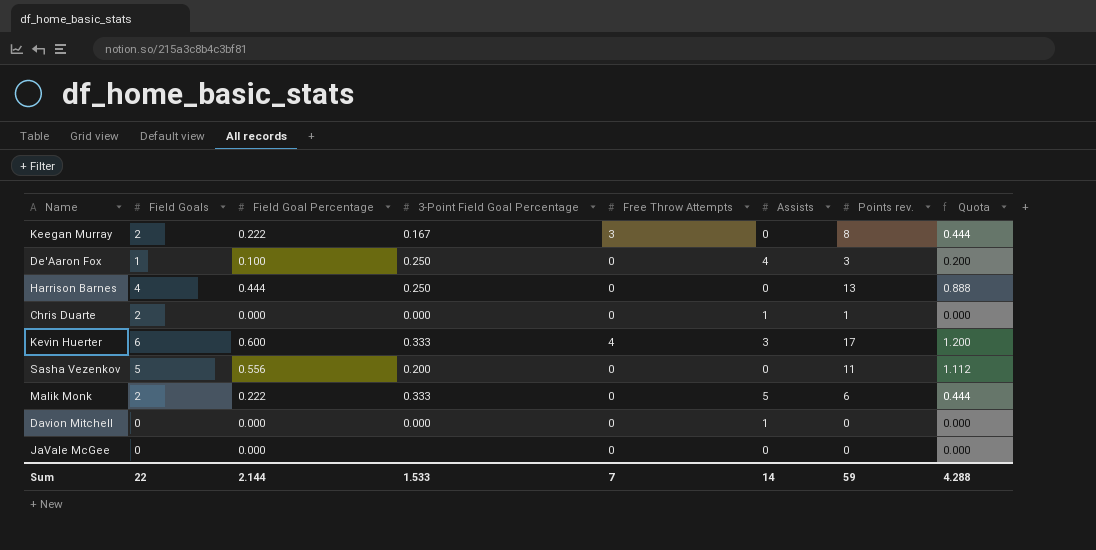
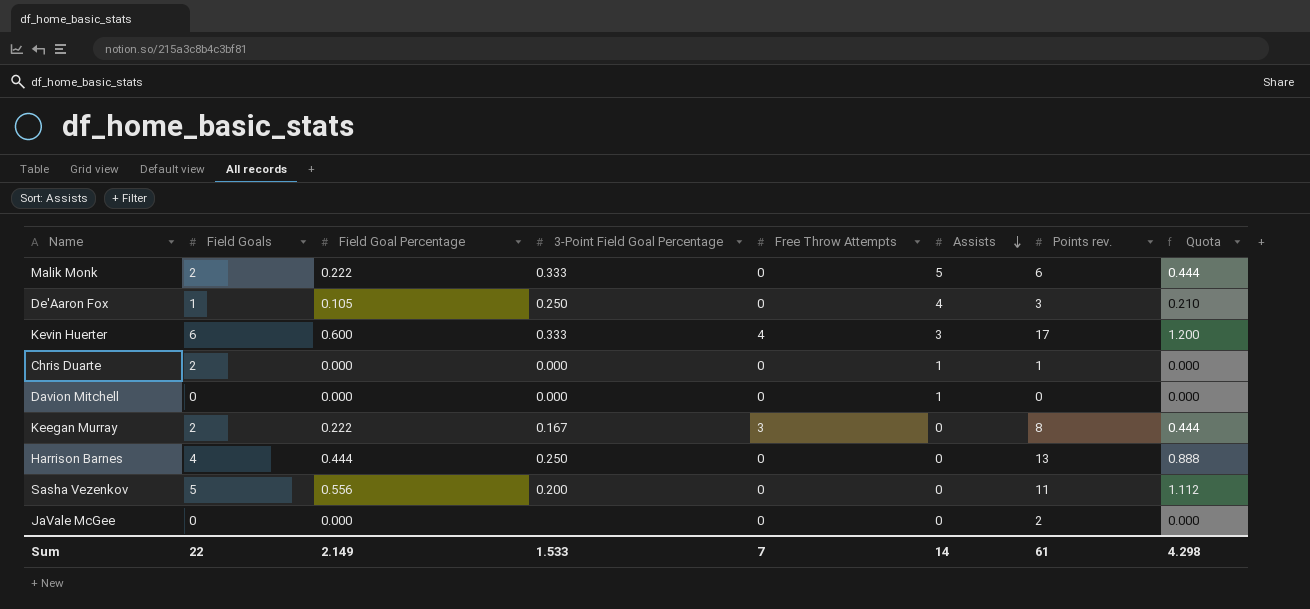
row order: none -> Assists descending
De'Aaron Fox | Field Goal Percentage: 0.100 -> 0.105
De'Aaron Fox | Quota: 0.200 -> 0.210
JaVale McGee | Points rev.: 0 -> 2
Sum | Field Goal Percentage: 2.144 -> 2.149
Sum | Points rev.: 59 -> 61
Sum | Quota: 4.288 -> 4.298

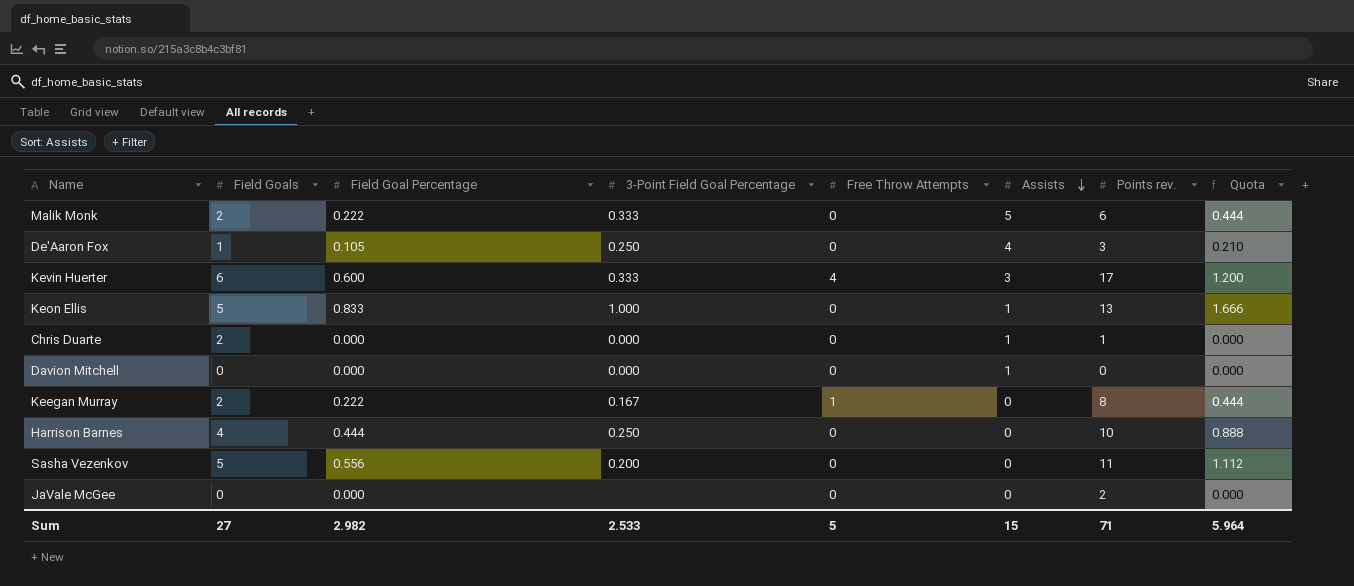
row Keon Ellis: none -> 5 | 0.833 | 1.000 | 0 | 1 | 13 | 1.666
Keegan Murray | Free Throw Attempts: 3 -> 1
Harrison Barnes | Points rev.: 13 -> 10
Sum | Field Goals: 22 -> 27
Sum | Field Goal Percentage: 2.149 -> 2.982
Sum | 3-Point Field Goal Percentage: 1.533 -> 2.533
Sum | Free Throw Attempts: 7 -> 5
Sum | Assists: 14 -> 15
Sum | Points rev.: 61 -> 71
Sum | Quota: 4.298 -> 5.964

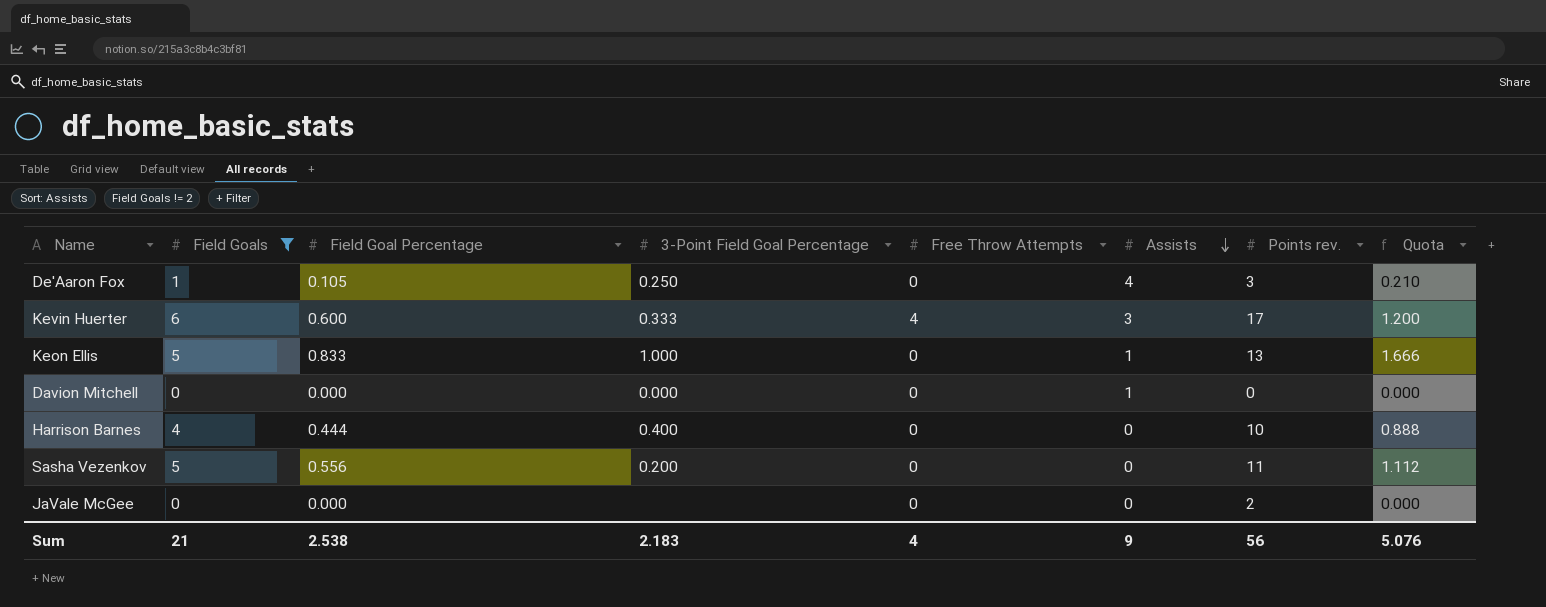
filter: none -> Field Goals != 2
Harrison Barnes | 3-Point Field Goal Percentage: 0.250 -> 0.400
Sum | Field Goals: 27 -> 21
Sum | Field Goal Percentage: 2.982 -> 2.538
Sum | 3-Point Field Goal Percentage: 2.533 -> 2.183
Sum | Free Throw Attempts: 5 -> 4
Sum | Assists: 15 -> 9
Sum | Points rev.: 71 -> 56
Sum | Quota: 5.964 -> 5.076

